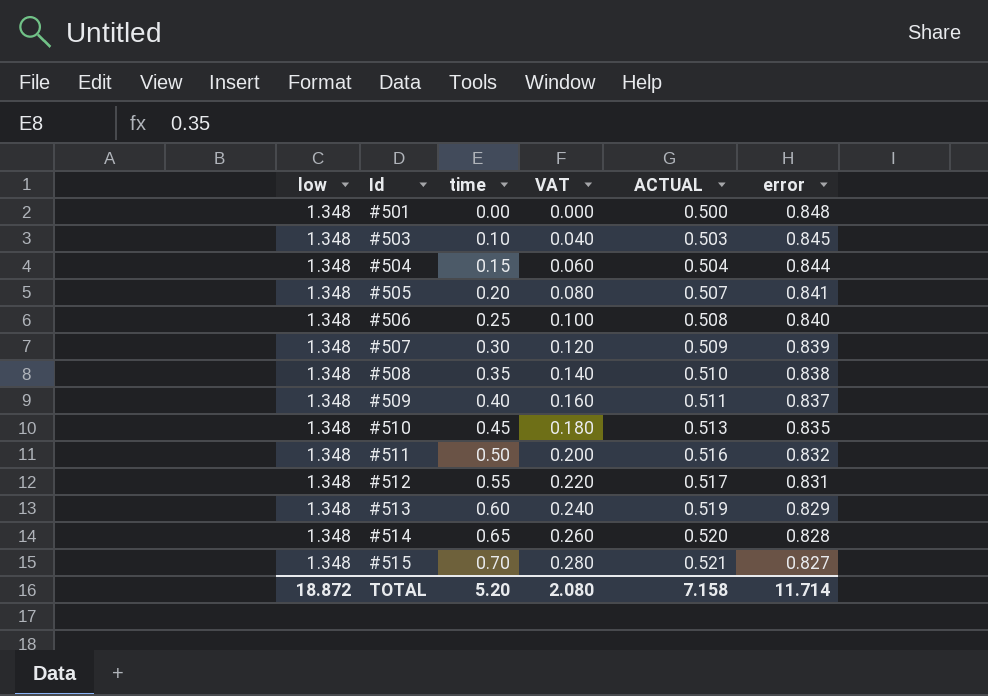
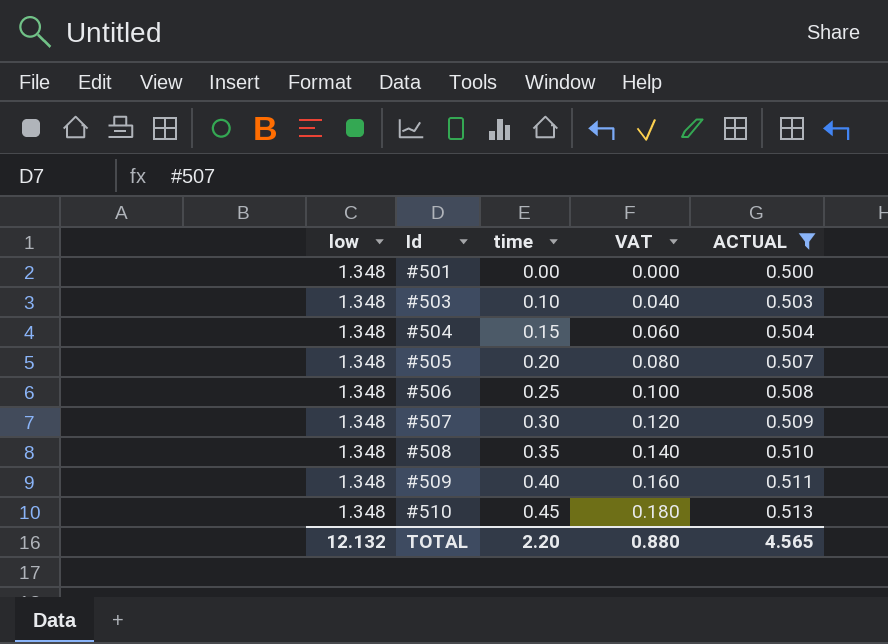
filter: none -> ACTUAL <= 0.513
column error | formula: [low] - [ACTUAL] -> none
TOTAL | low: 18.872 -> 12.132
TOTAL | time: 5.20 -> 2.20
TOTAL | VAT: 2.080 -> 0.880
TOTAL | ACTUAL: 7.158 -> 4.565

